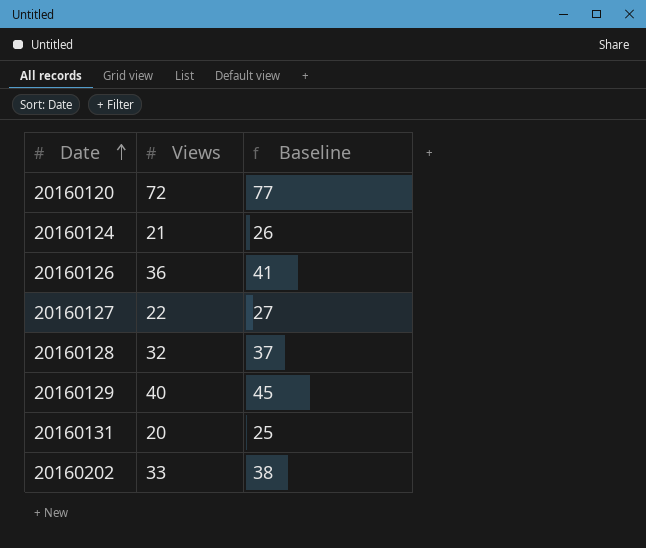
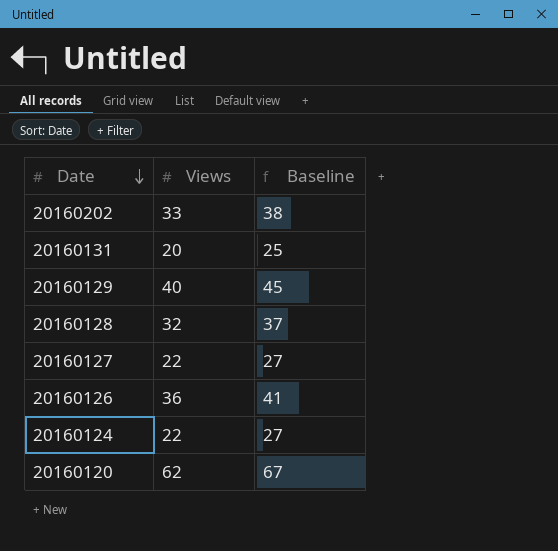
row order: Date ascending -> Date descending
20160124 | Views: 21 -> 22
20160124 | Baseline: 26 -> 27
20160120 | Views: 72 -> 62
20160120 | Baseline: 77 -> 67

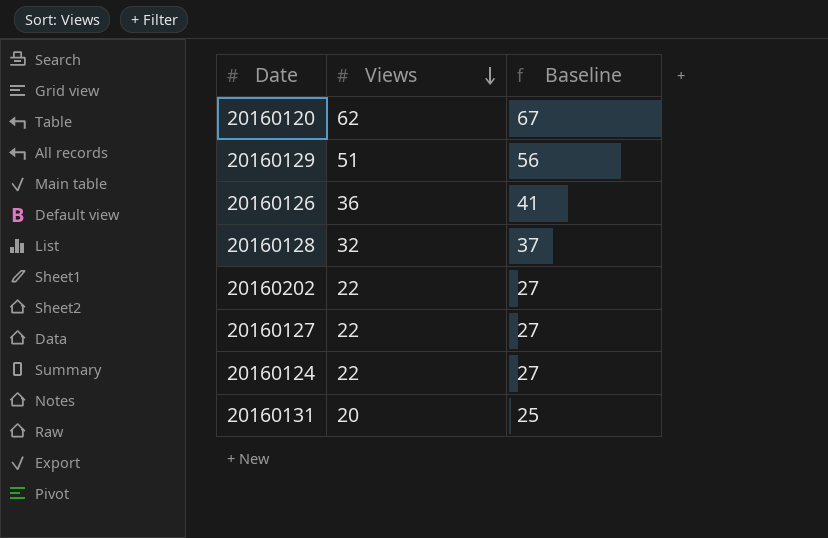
row order: Date descending -> Views descending
20160129 | Views: 40 -> 51
20160129 | Baseline: 45 -> 56
20160202 | Views: 33 -> 22
20160202 | Baseline: 38 -> 27

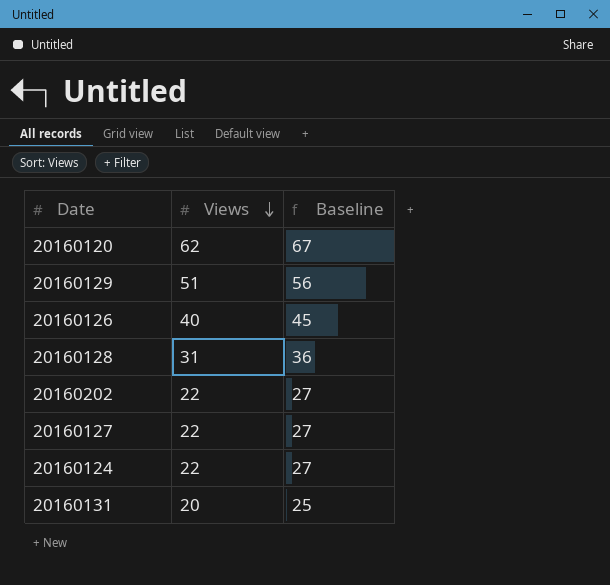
20160126 | Views: 36 -> 40
20160126 | Baseline: 41 -> 45
20160128 | Views: 32 -> 31
20160128 | Baseline: 37 -> 36

